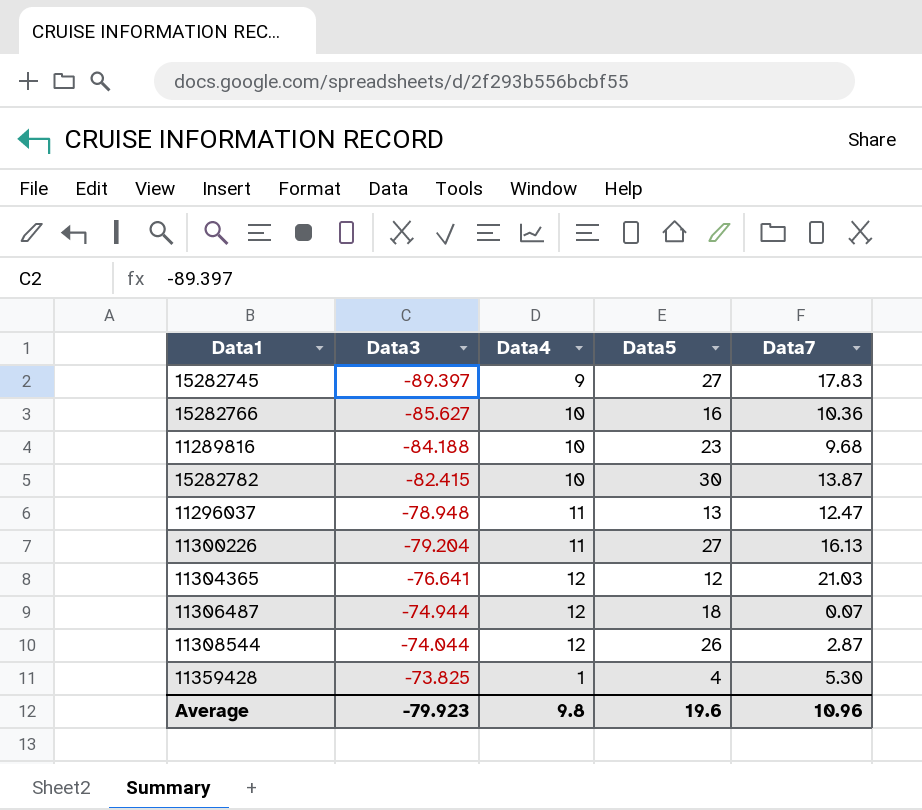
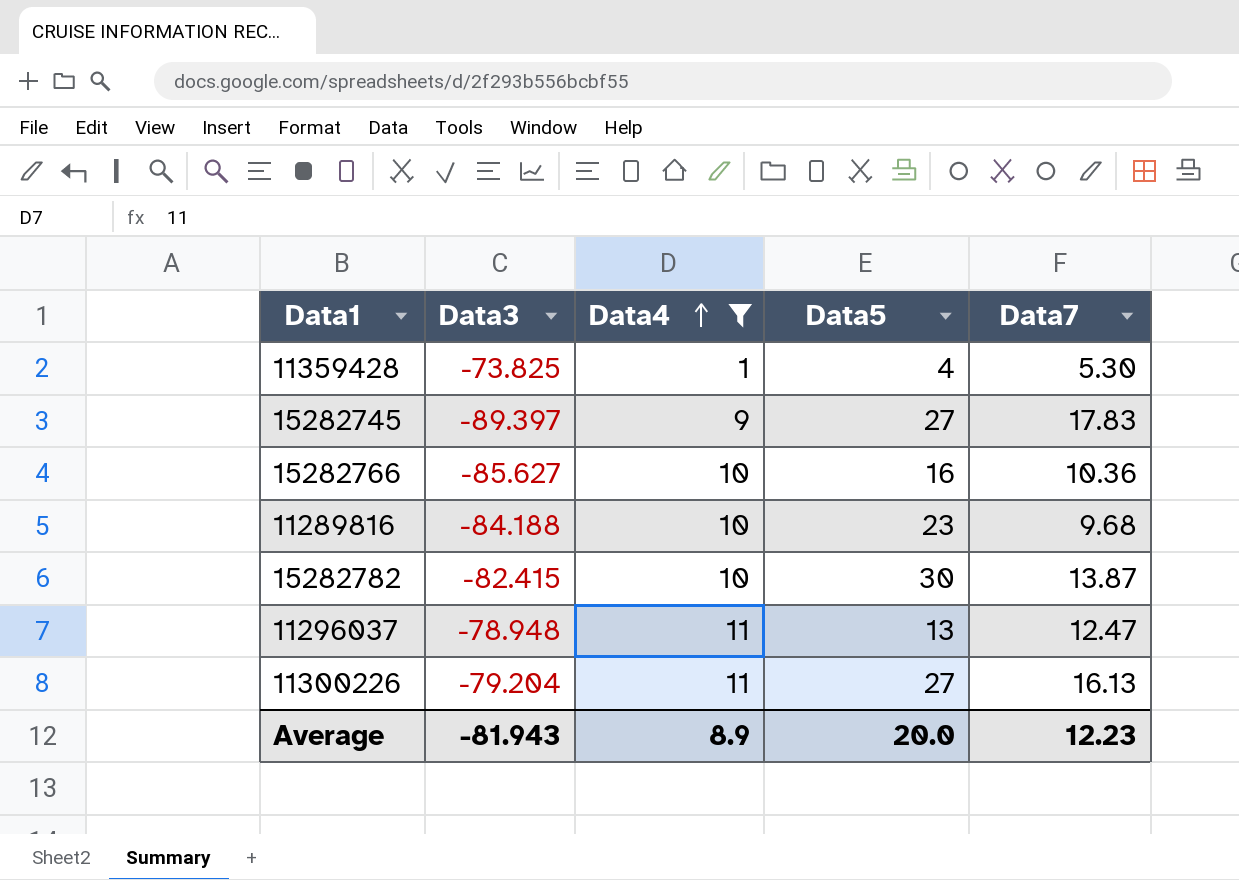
filter: none -> Data4 != 12
row order: none -> Data4 ascending
Average | Data3: -79.923 -> -81.943
Average | Data4: 9.8 -> 8.9
Average | Data5: 19.6 -> 20.0
Average | Data7: 10.96 -> 12.23

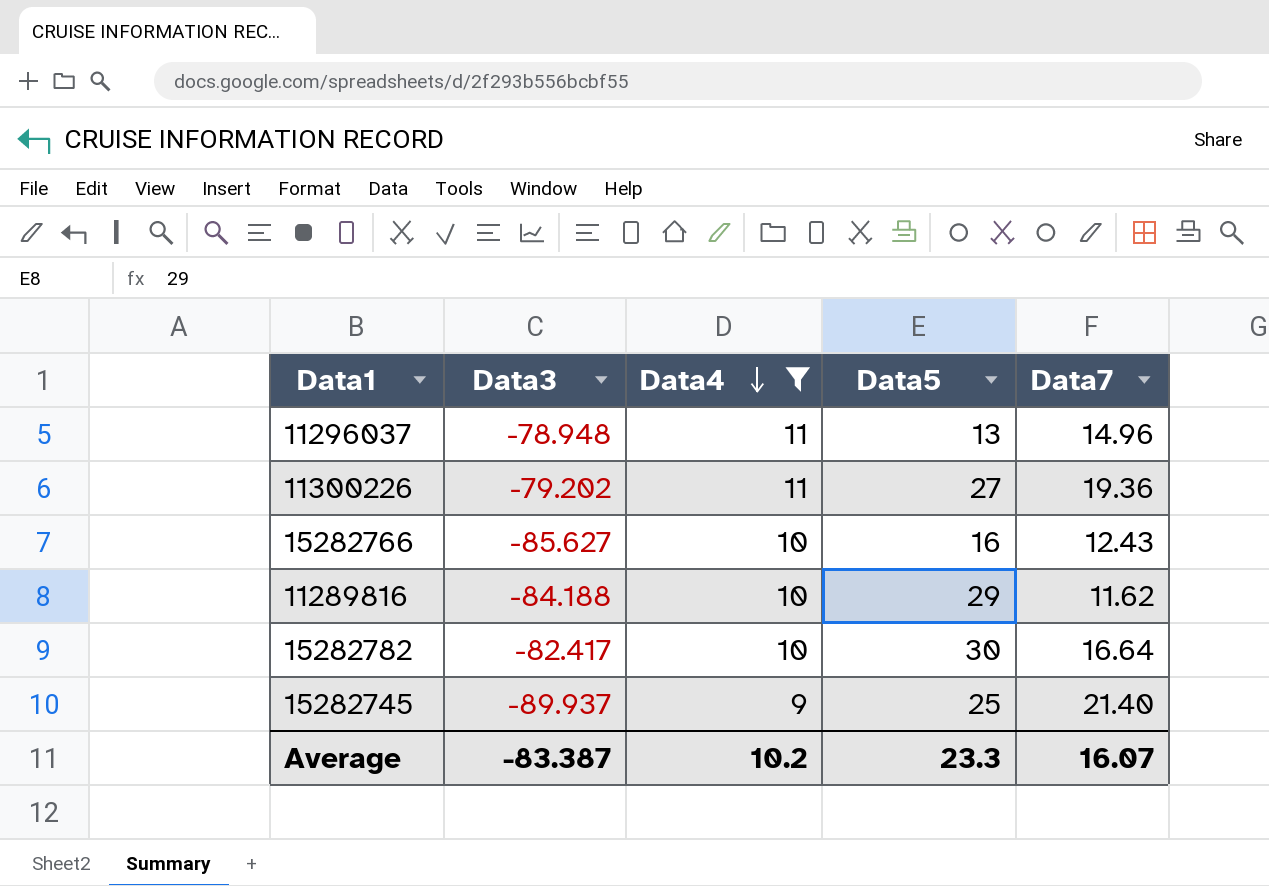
row order: Data4 ascending -> Data4 descending
row 11359428: -73.825 | 1 | 4 | 5.30 -> none
11296037 | Data7: 12.47 -> 14.96
11300226 | Data3: -79.204 -> -79.202
11300226 | Data7: 16.13 -> 19.36
15282766 | Data7: 10.36 -> 12.43
11289816 | Data5: 23 -> 29
11289816 | Data7: 9.68 -> 11.62
15282782 | Data3: -82.415 -> -82.417
15282782 | Data7: 13.87 -> 16.64
15282745 | Data3: -89.397 -> -89.937
15282745 | Data5: 27 -> 25
15282745 | Data7: 17.83 -> 21.40
Average | Data3: -81.943 -> -83.387
Average | Data4: 8.9 -> 10.2
Average | Data5: 20.0 -> 23.3
Average | Data7: 12.23 -> 16.07

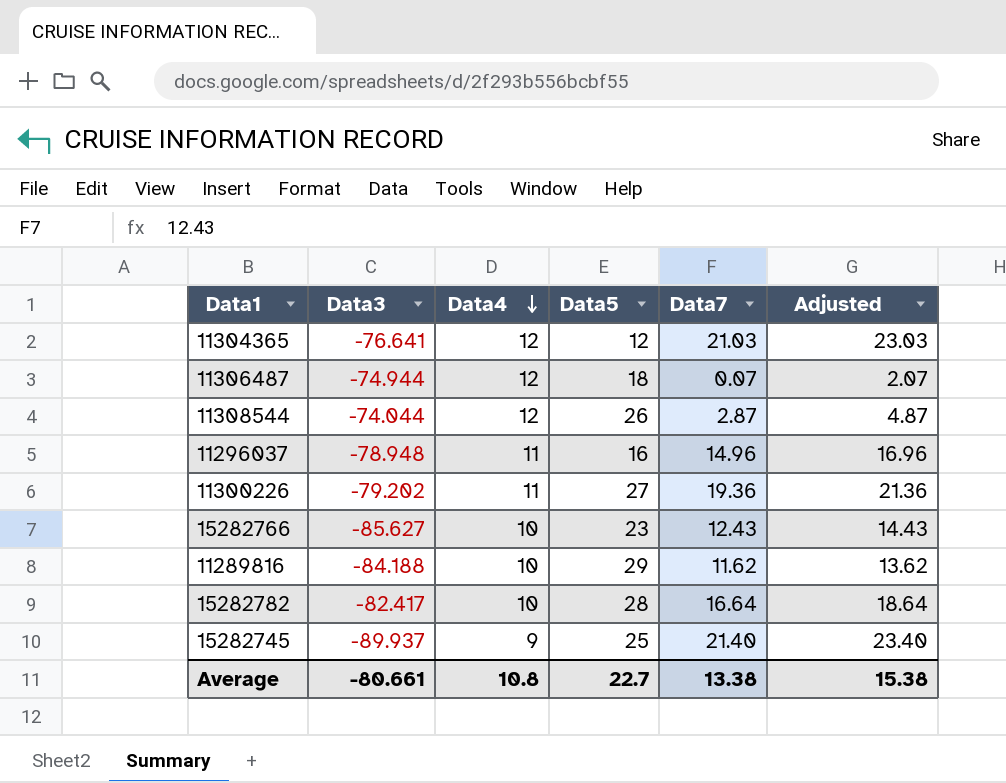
filter: Data4 != 12 -> none
column Adjusted | formula: none -> [Data7] + 2
11296037 | Data5: 13 -> 16
15282766 | Data5: 16 -> 23
15282782 | Data5: 30 -> 28
Average | Data3: -83.387 -> -80.661
Average | Data4: 10.2 -> 10.8
Average | Data5: 23.3 -> 22.7
Average | Data7: 16.07 -> 13.38

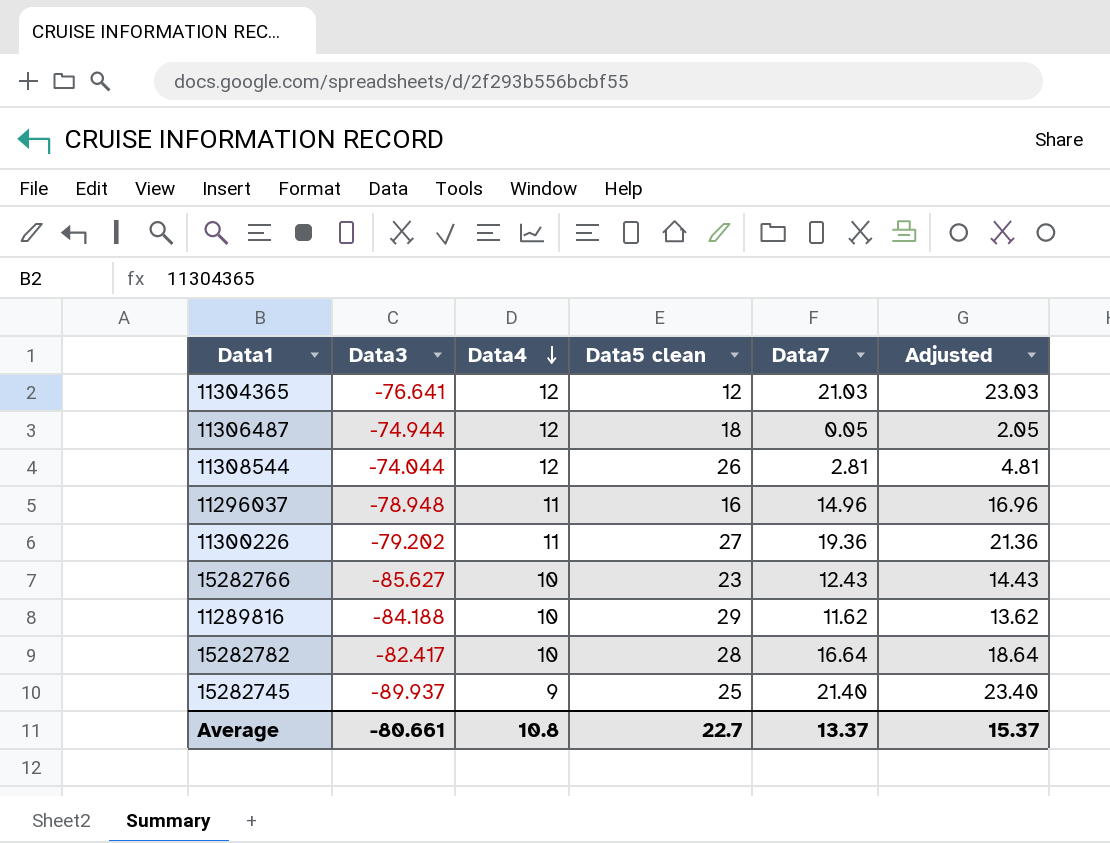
column name: Data5 -> Data5 clean
11306487 | Data7: 0.07 -> 0.05
11306487 | Adjusted: 2.07 -> 2.05
11308544 | Data7: 2.87 -> 2.81
11308544 | Adjusted: 4.87 -> 4.81
Average | Data7: 13.38 -> 13.37
Average | Adjusted: 15.38 -> 15.37

